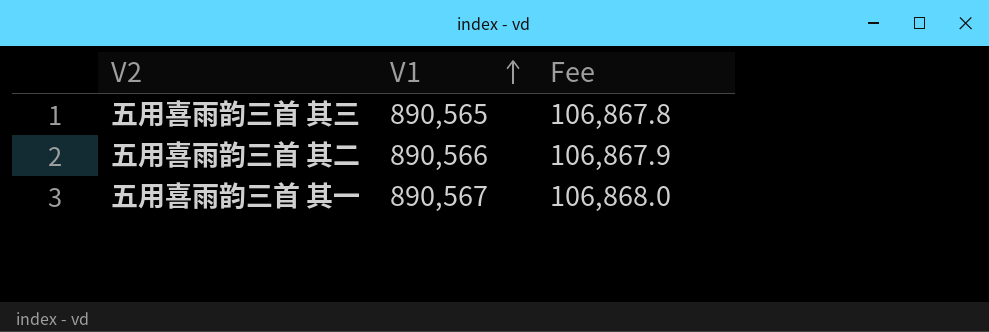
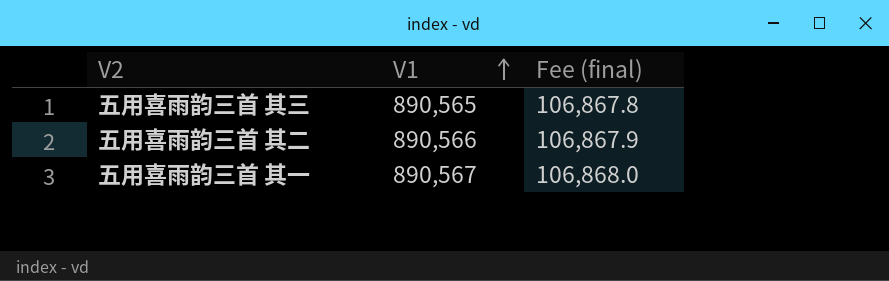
column name: Fee -> Fee (final)

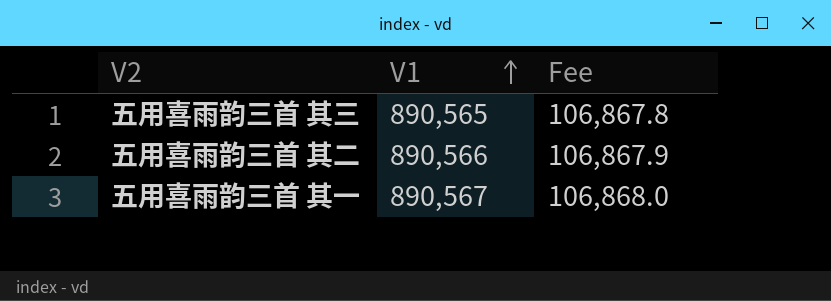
column name: Fee (final) -> Fee

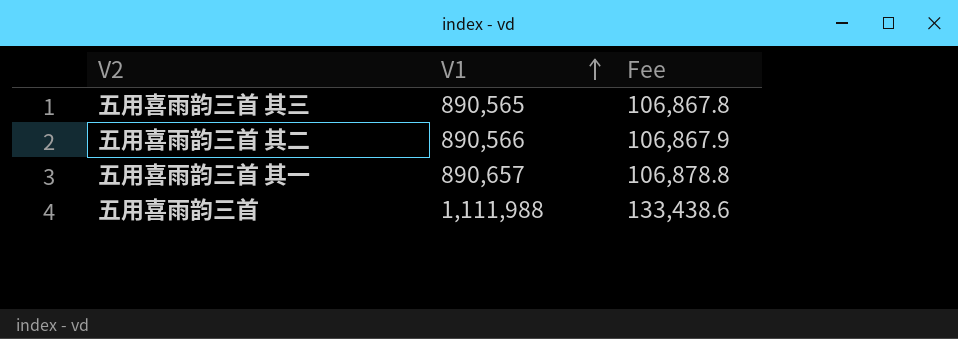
五用喜雨韵三首 其一 | V1: 890,567 -> 890,657
五用喜雨韵三首 其一 | Fee: 106,868.0 -> 106,878.8
row 五用喜雨韵三首: none -> 1,111,988 | 133,438.6

